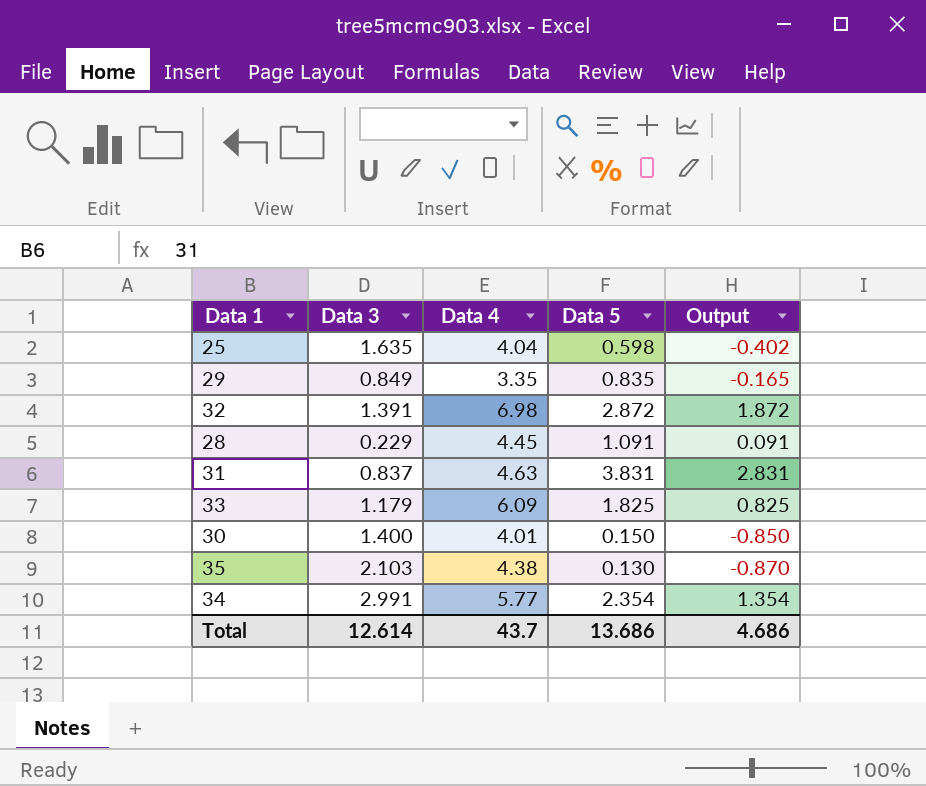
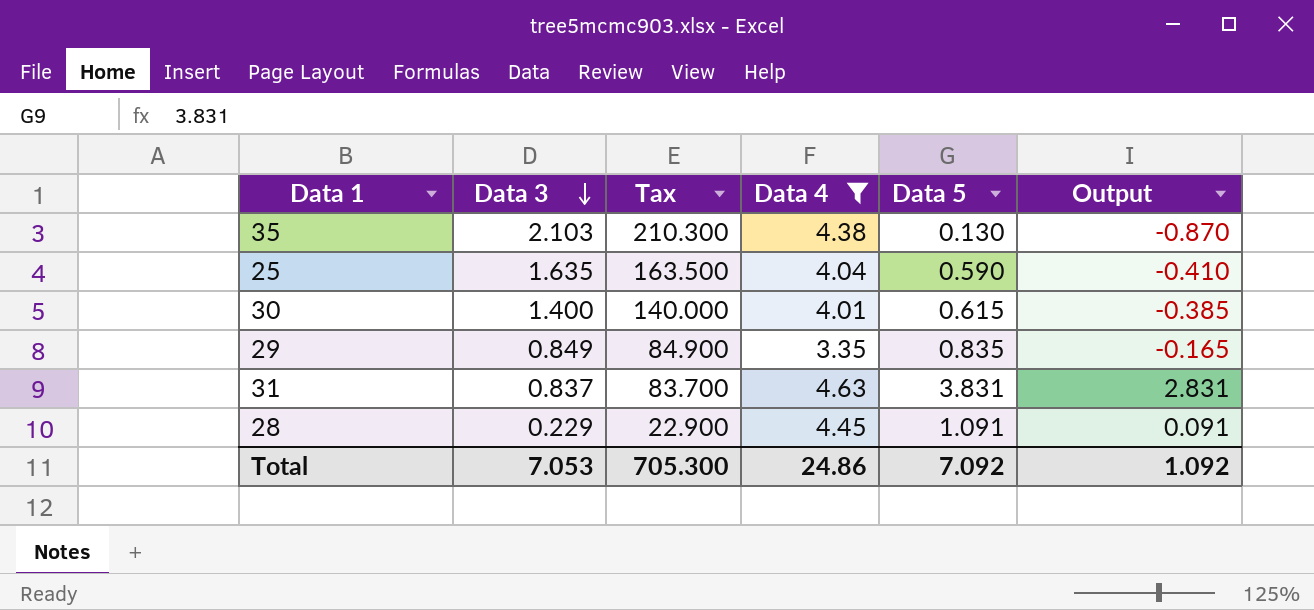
filter: none -> Data 4 <= 4.63
row order: none -> Data 3 descending
column Tax | formula: none -> [Data 3] * 100
25 | Data 5: 0.598 -> 0.590
25 | Output: -0.402 -> -0.410
30 | Data 5: 0.150 -> 0.615
30 | Output: -0.850 -> -0.385
Total | Data 3: 12.614 -> 7.053
Total | Data 4: 43.7 -> 24.86
Total | Data 5: 13.686 -> 7.092
Total | Output: 4.686 -> 1.092

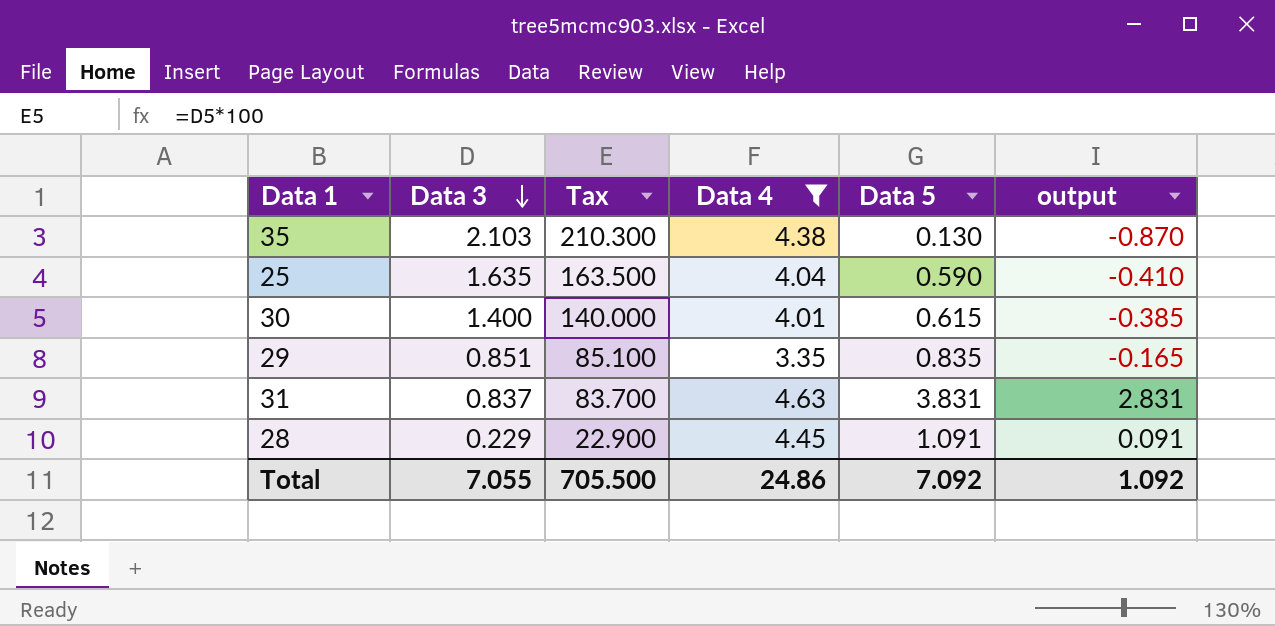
column name: Output -> output
29 | Data 3: 0.849 -> 0.851
29 | Tax: 84.900 -> 85.100
Total | Data 3: 7.053 -> 7.055
Total | Tax: 705.300 -> 705.500

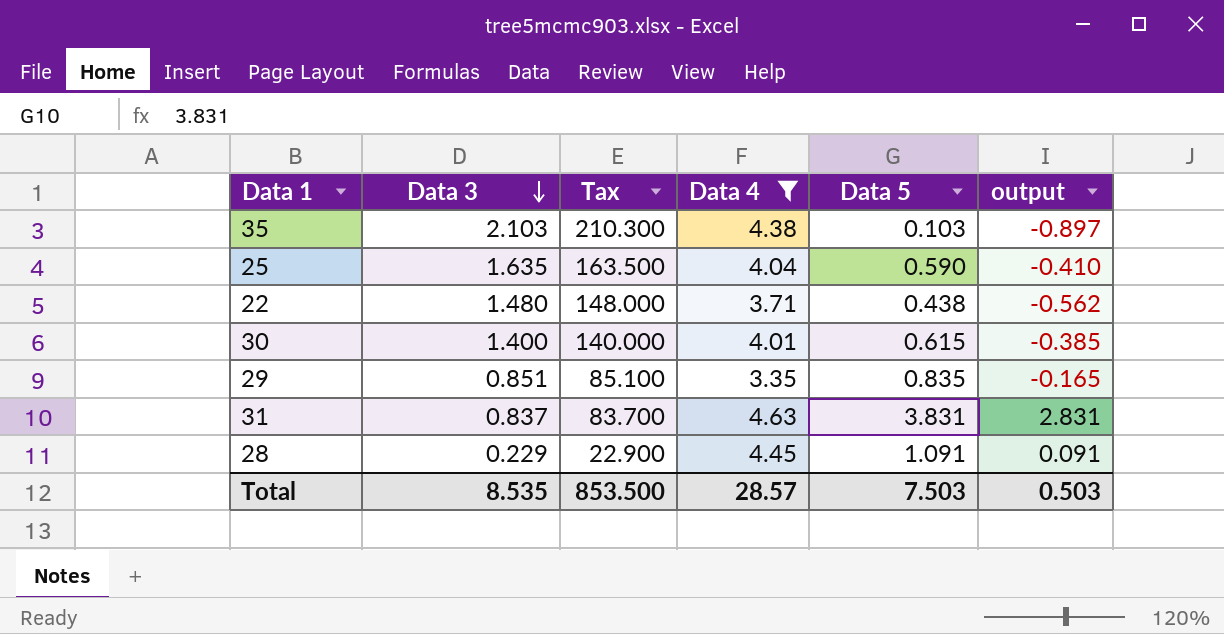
35 | Data 5: 0.130 -> 0.103
35 | output: -0.870 -> -0.897
row 22: none -> 1.480 | 148.000 | 3.71 | 0.438 | -0.562
Total | Data 3: 7.055 -> 8.535
Total | Tax: 705.500 -> 853.500
Total | Data 4: 24.86 -> 28.57
Total | Data 5: 7.092 -> 7.503
Total | output: 1.092 -> 0.503

